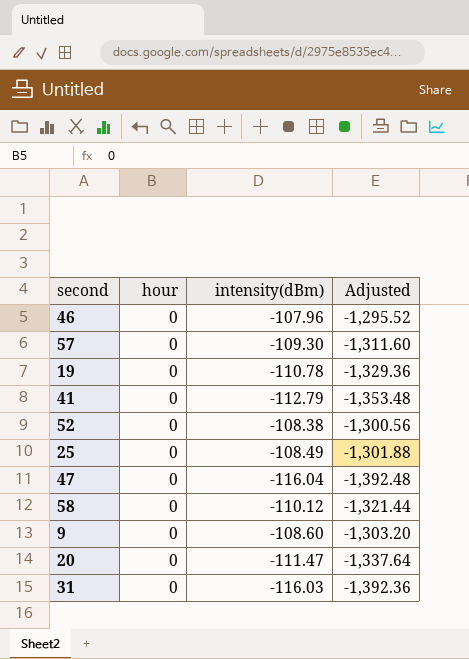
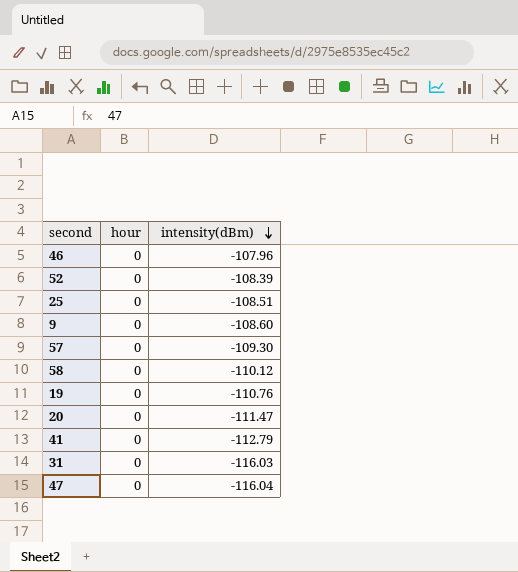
row order: none -> intensity(dBm) descending
column Adjusted | formula: [intensity(dBm)] * 12 -> none
52 | intensity(dBm): -108.38 -> -108.39
25 | intensity(dBm): -108.49 -> -108.51
19 | intensity(dBm): -110.78 -> -110.76

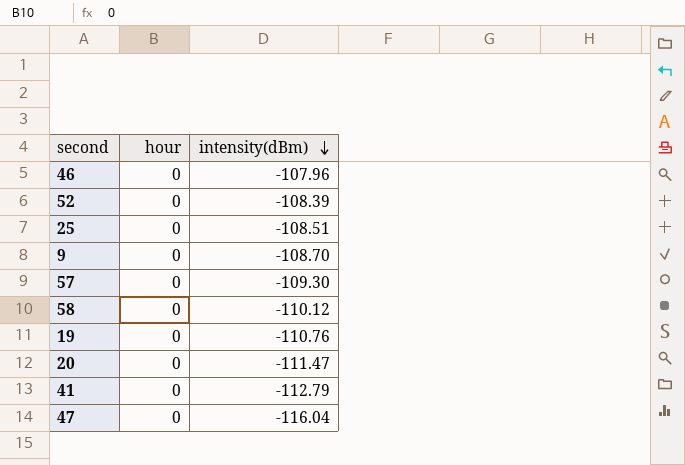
row 31: 0 | -116.03 -> none
9 | intensity(dBm): -108.60 -> -108.70

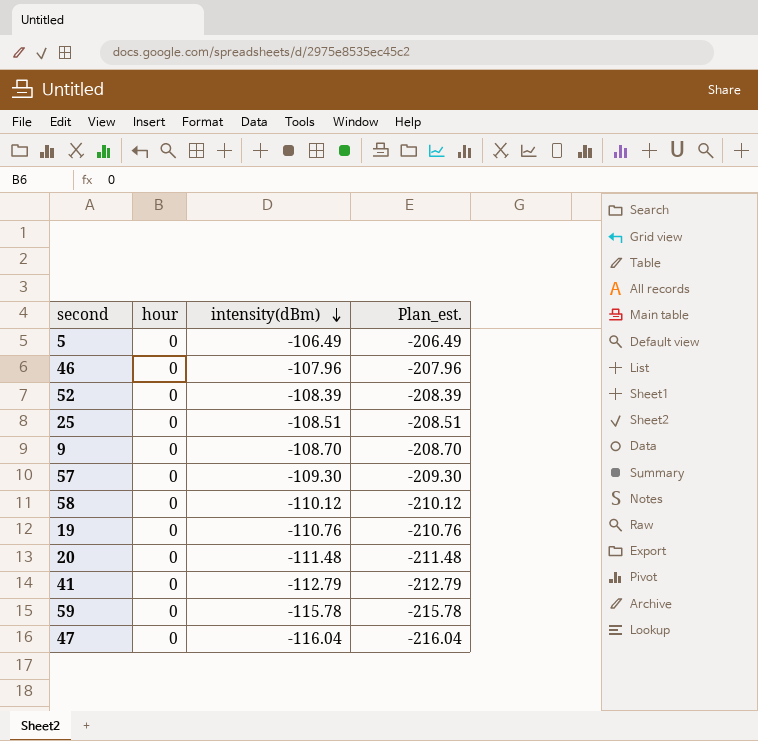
column Plan_est. | formula: none -> [intensity(dBm)] - 100
row 5: none -> 0 | -106.49 | -206.49
20 | intensity(dBm): -111.47 -> -111.48
row 59: none -> 0 | -115.78 | -215.78

